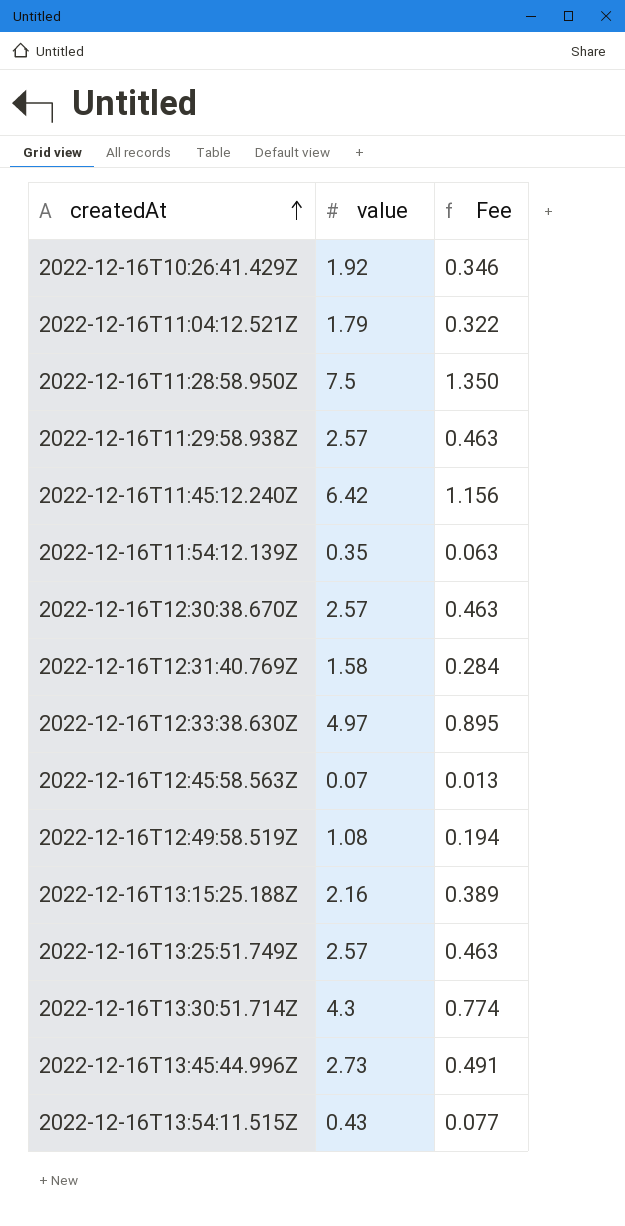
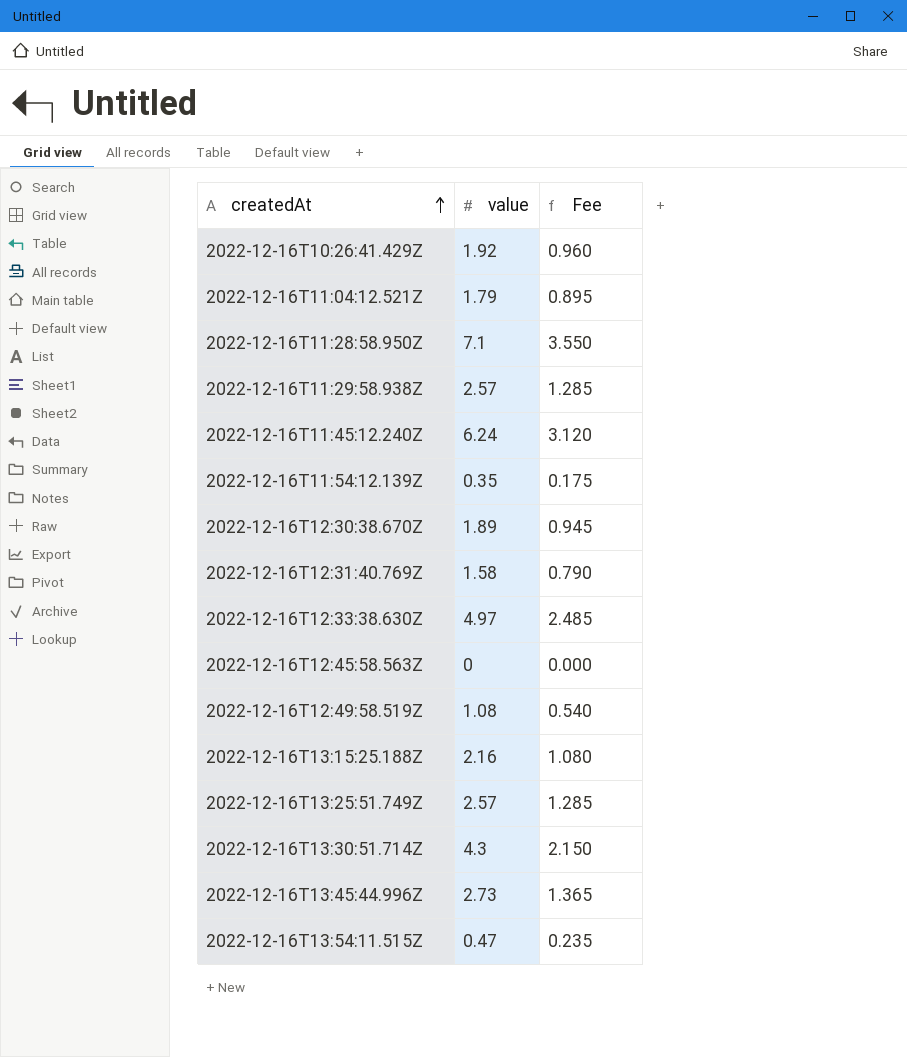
column Fee | formula: [value] * 0.18 -> [value] * 0.5
2022-12-16T11:28:58.950Z | value: 7.5 -> 7.1
2022-12-16T11:45:12.240Z | value: 6.42 -> 6.24
2022-12-16T12:30:38.670Z | value: 2.57 -> 1.89
2022-12-16T12:45:58.563Z | value: 0.07 -> 0
2022-12-16T13:54:11.515Z | value: 0.43 -> 0.47

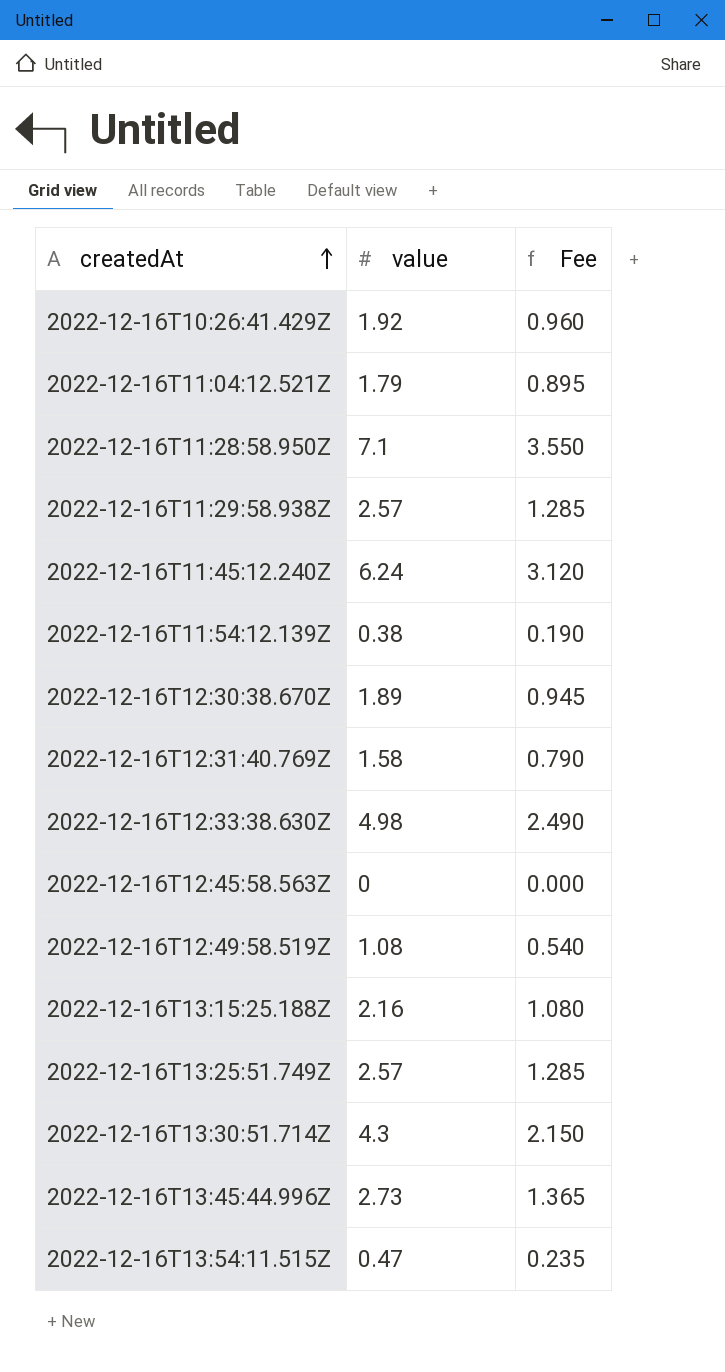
2022-12-16T11:54:12.139Z | value: 0.35 -> 0.38
2022-12-16T11:54:12.139Z | Fee: 0.175 -> 0.190
2022-12-16T12:33:38.630Z | value: 4.97 -> 4.98
2022-12-16T12:33:38.630Z | Fee: 2.485 -> 2.490

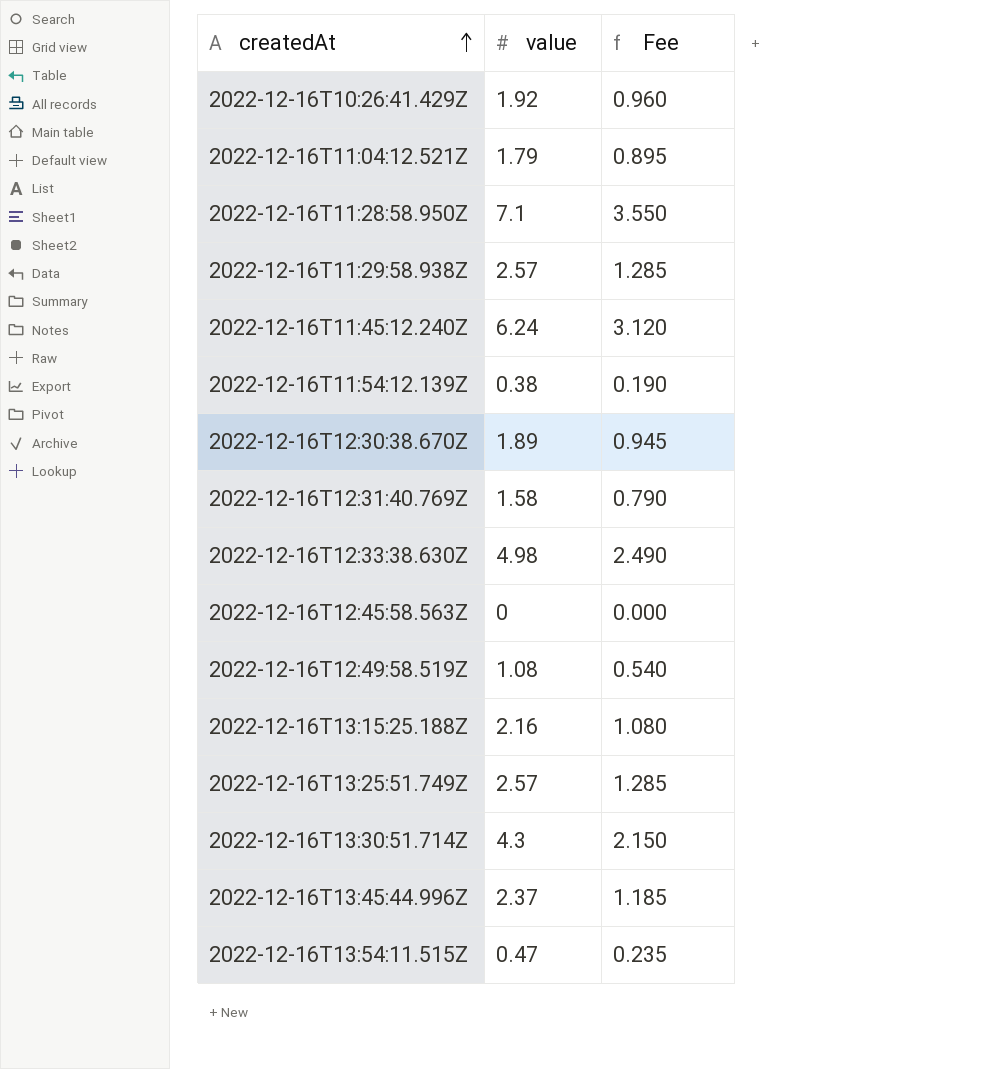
2022-12-16T13:45:44.996Z | value: 2.73 -> 2.37
2022-12-16T13:45:44.996Z | Fee: 1.365 -> 1.185

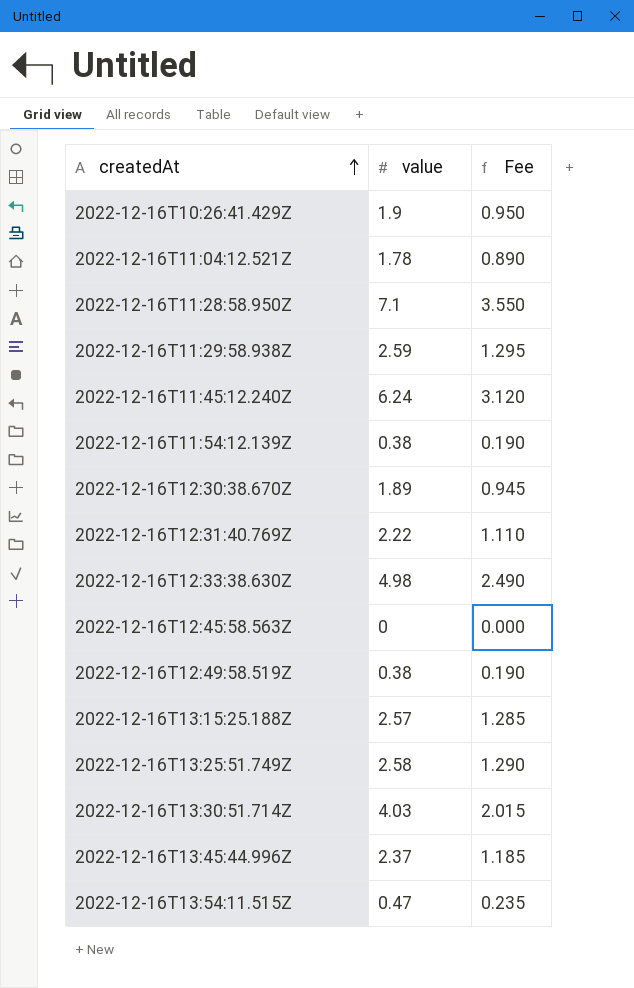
2022-12-16T10:26:41.429Z | value: 1.92 -> 1.9
2022-12-16T10:26:41.429Z | Fee: 0.960 -> 0.950
2022-12-16T11:04:12.521Z | value: 1.79 -> 1.78
2022-12-16T11:04:12.521Z | Fee: 0.895 -> 0.890
2022-12-16T11:29:58.938Z | value: 2.57 -> 2.59
2022-12-16T11:29:58.938Z | Fee: 1.285 -> 1.295
2022-12-16T12:31:40.769Z | value: 1.58 -> 2.22
2022-12-16T12:31:40.769Z | Fee: 0.790 -> 1.110
2022-12-16T12:49:58.519Z | value: 1.08 -> 0.38
2022-12-16T12:49:58.519Z | Fee: 0.540 -> 0.190
2022-12-16T13:15:25.188Z | value: 2.16 -> 2.57
2022-12-16T13:15:25.188Z | Fee: 1.080 -> 1.285
2022-12-16T13:25:51.749Z | value: 2.57 -> 2.58
2022-12-16T13:25:51.749Z | Fee: 1.285 -> 1.290
2022-12-16T13:30:51.714Z | value: 4.3 -> 4.03
2022-12-16T13:30:51.714Z | Fee: 2.150 -> 2.015

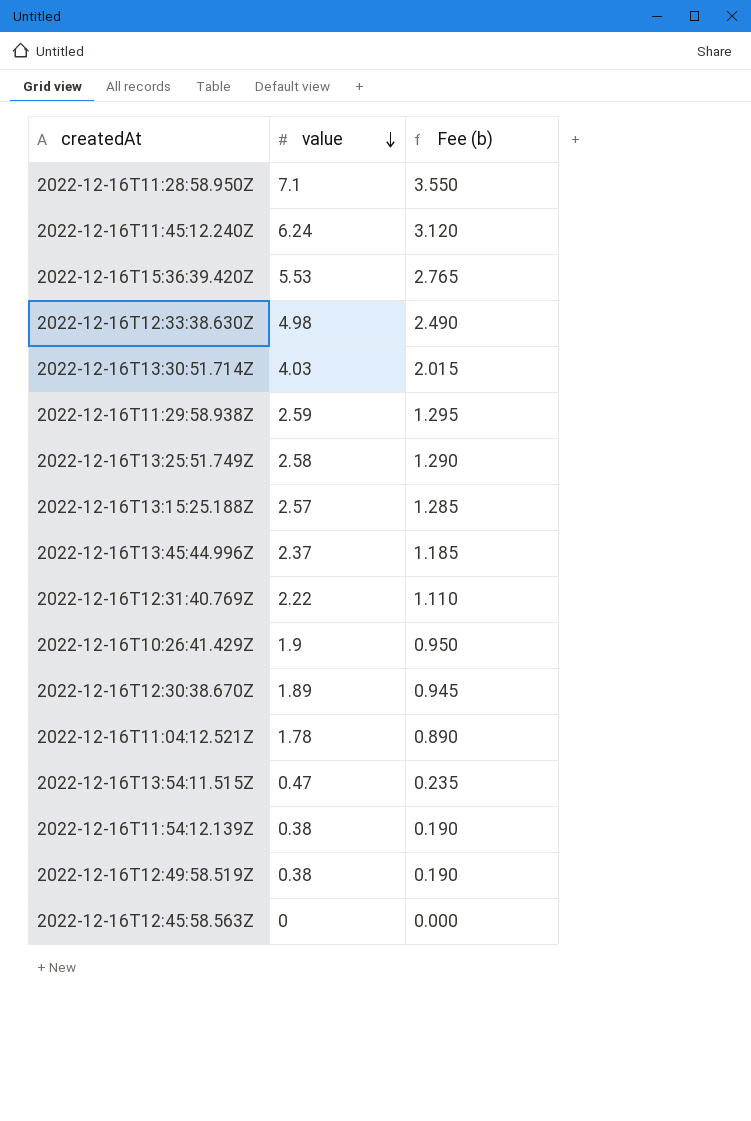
row order: createdAt ascending -> value descending
column name: Fee -> Fee (b)
row 2022-12-16T15:36:39.420Z: none -> 5.53 | 2.765

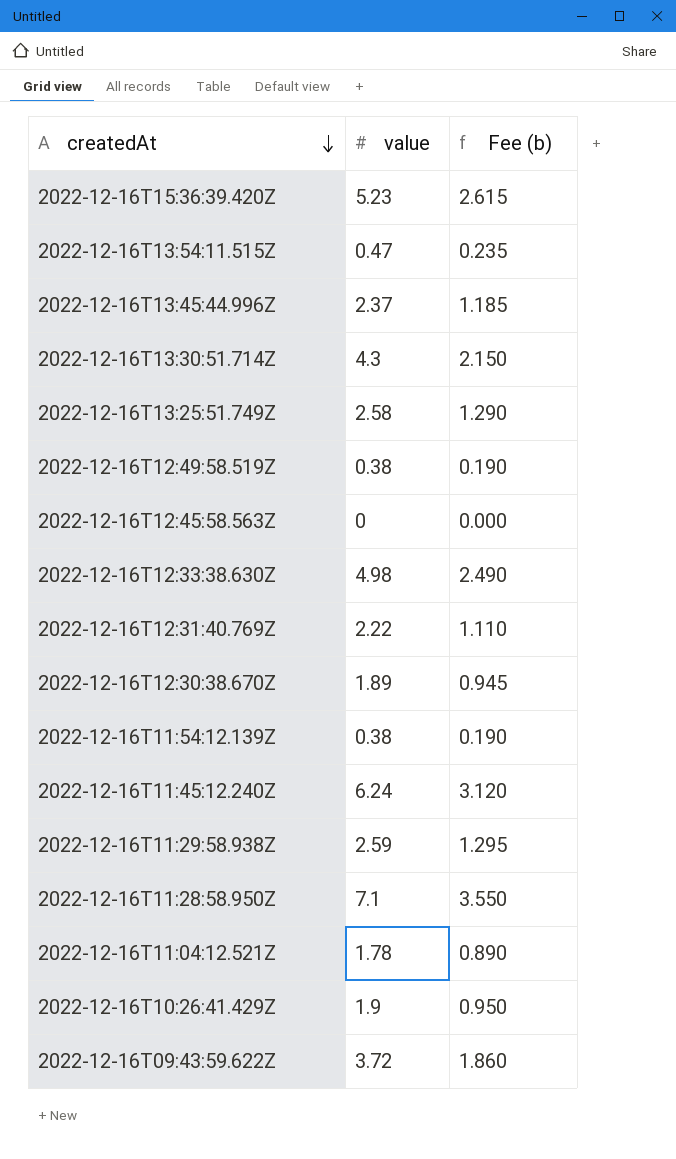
row order: value descending -> createdAt descending
row 2022-12-16T13:15:25.188Z: 2.57 | 1.285 -> none
2022-12-16T15:36:39.420Z | value: 5.53 -> 5.23
2022-12-16T15:36:39.420Z | Fee (b): 2.765 -> 2.615
2022-12-16T13:30:51.714Z | value: 4.03 -> 4.3
2022-12-16T13:30:51.714Z | Fee (b): 2.015 -> 2.150
row 2022-12-16T09:43:59.622Z: none -> 3.72 | 1.860

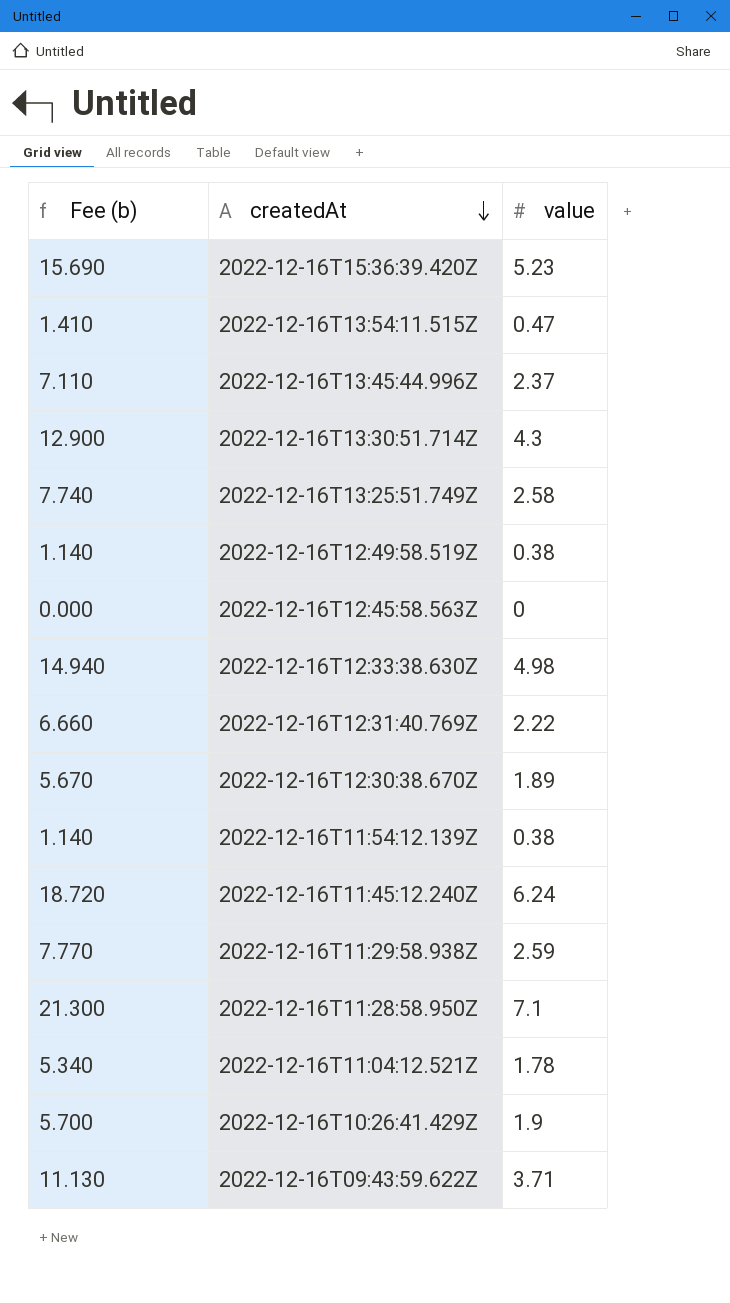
column Fee (b) | formula: [value] * 0.5 -> [value] * 3
column Fee (b) | position: 3 -> 1
2022-12-16T09:43:59.622Z | value: 3.72 -> 3.71

